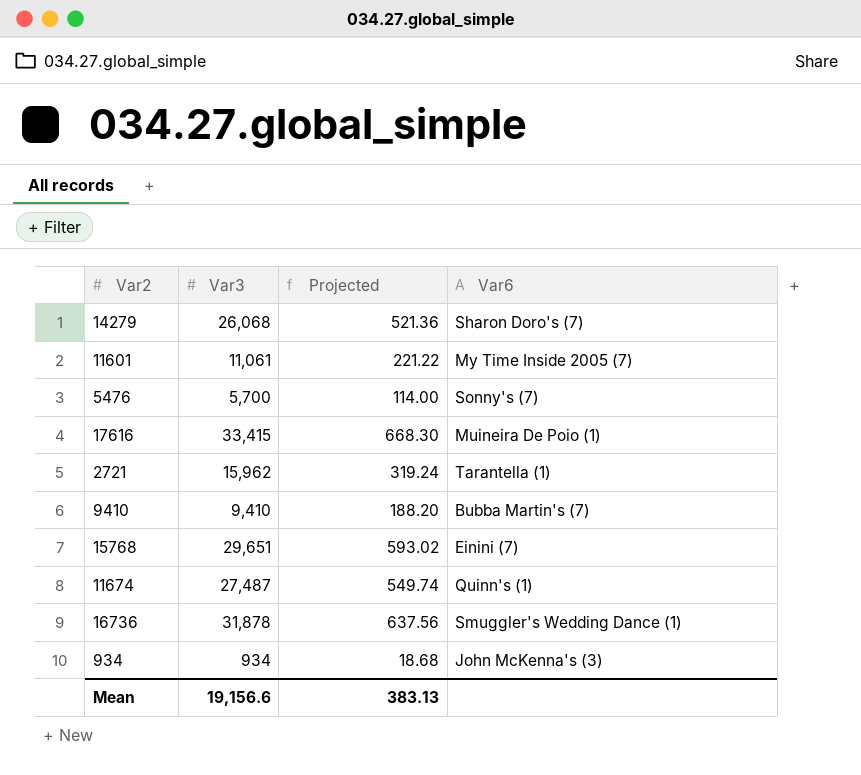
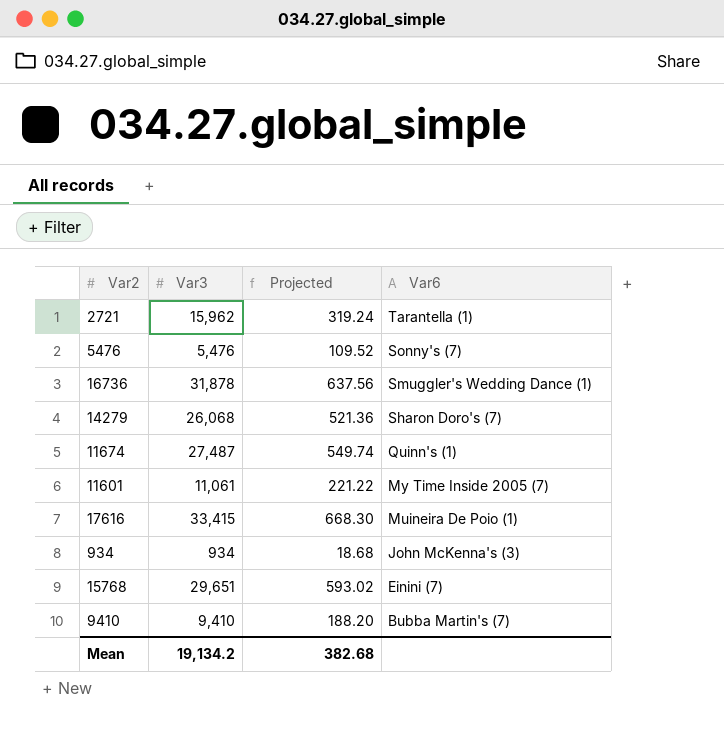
row order: none -> Var6 descending
5476 | Var3: 5,700 -> 5,476
5476 | Projected: 114.00 -> 109.52
Mean | Var3: 19,156.6 -> 19,134.2
Mean | Projected: 383.13 -> 382.68

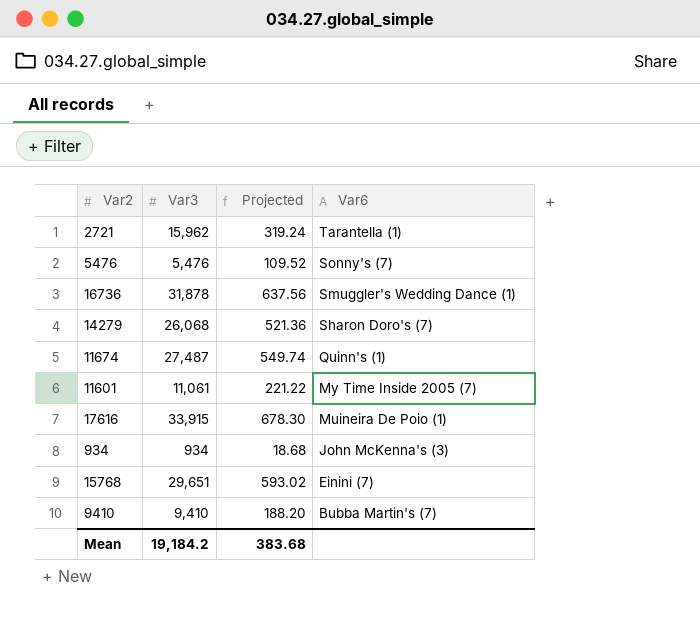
17616 | Var3: 33,415 -> 33,915
17616 | Projected: 668.30 -> 678.30
Mean | Var3: 19,134.2 -> 19,184.2
Mean | Projected: 382.68 -> 383.68

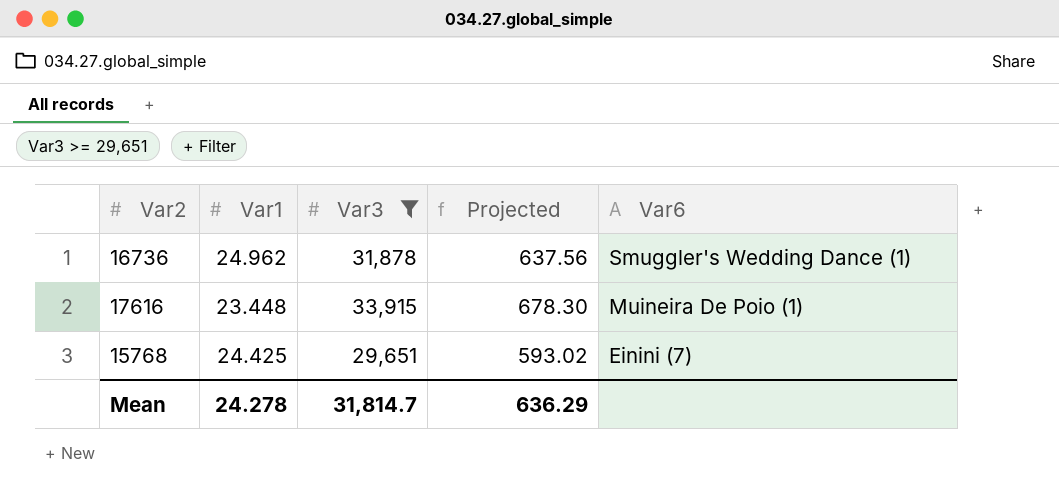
filter: none -> Var3 >= 29,651
column Var1 | position: none -> 2
Mean | Var3: 19,184.2 -> 31,814.7
Mean | Projected: 383.68 -> 636.29

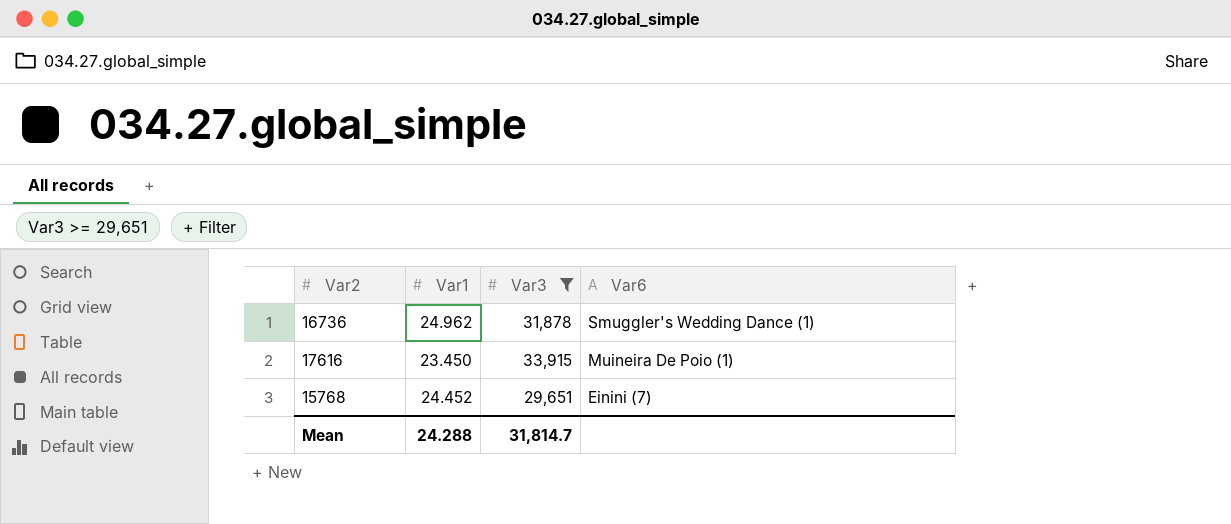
column Projected | formula: [Var3] * 0.02 -> none
17616 | Var1: 23.448 -> 23.450
15768 | Var1: 24.425 -> 24.452
Mean | Var1: 24.278 -> 24.288

